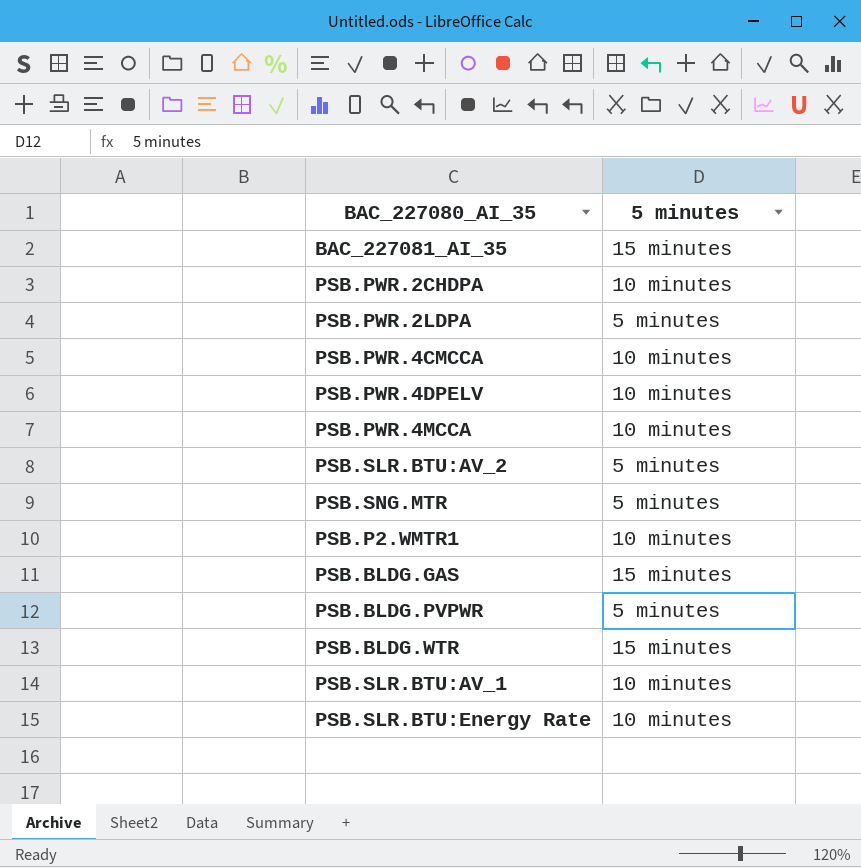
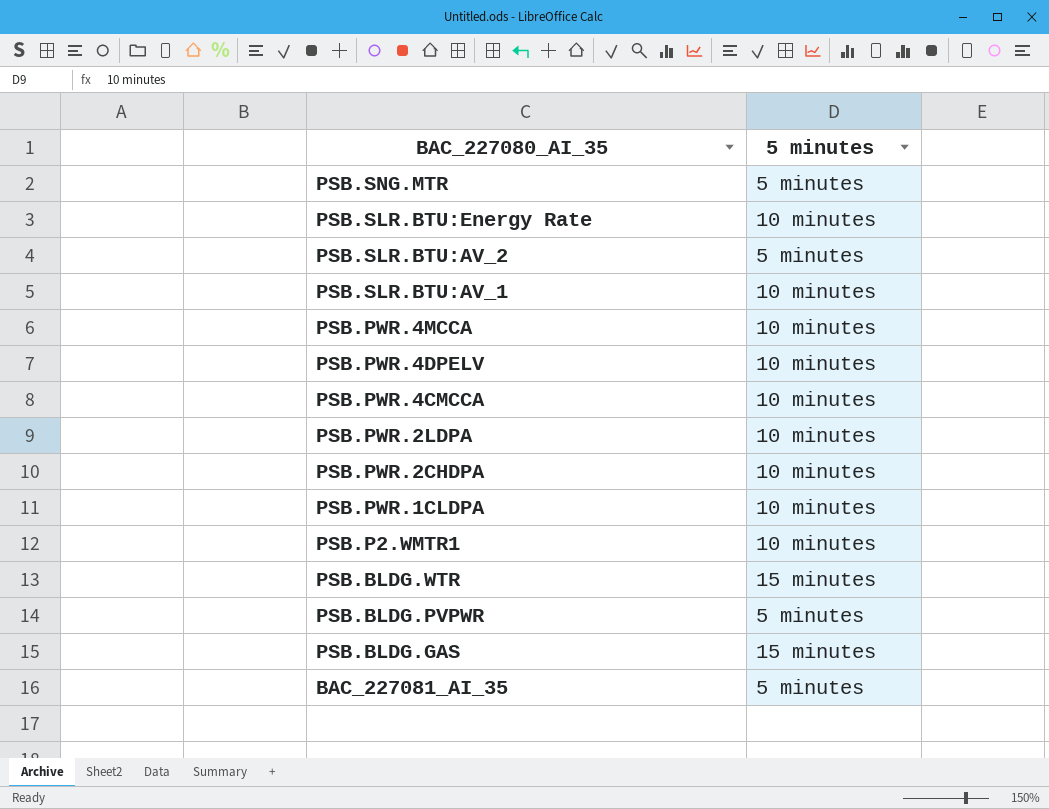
row order: none -> BAC_227080_AI_35 descending
PSB.PWR.2LDPA | 5 minutes: 5 minutes -> 10 minutes
row PSB.PWR.1CLDPA: none -> 10 minutes
BAC_227081_AI_35 | 5 minutes: 15 minutes -> 5 minutes

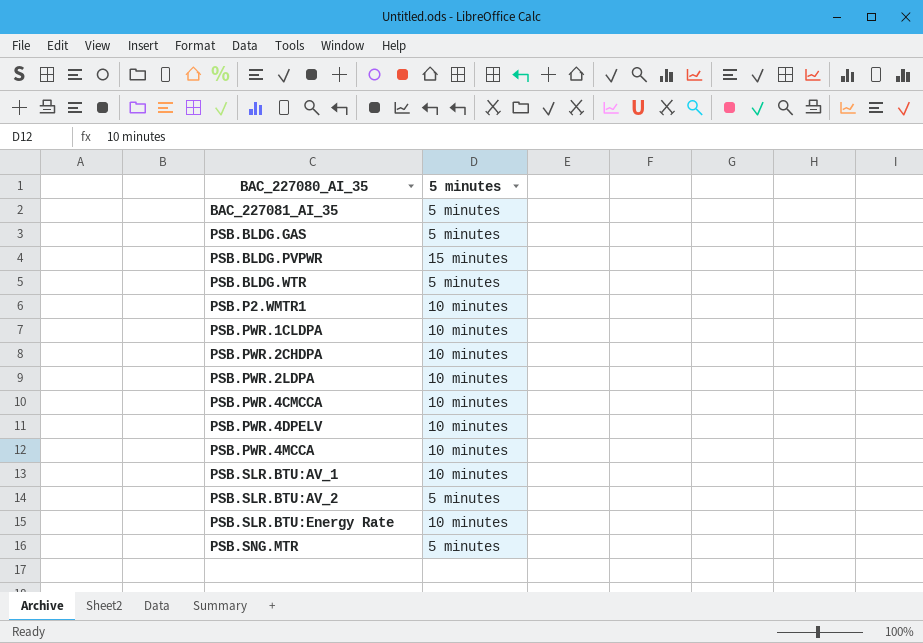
row order: BAC_227080_AI_35 descending -> BAC_227080_AI_35 ascending
PSB.BLDG.GAS | 5 minutes: 15 minutes -> 5 minutes
PSB.BLDG.PVPWR | 5 minutes: 5 minutes -> 15 minutes
PSB.BLDG.WTR | 5 minutes: 15 minutes -> 5 minutes

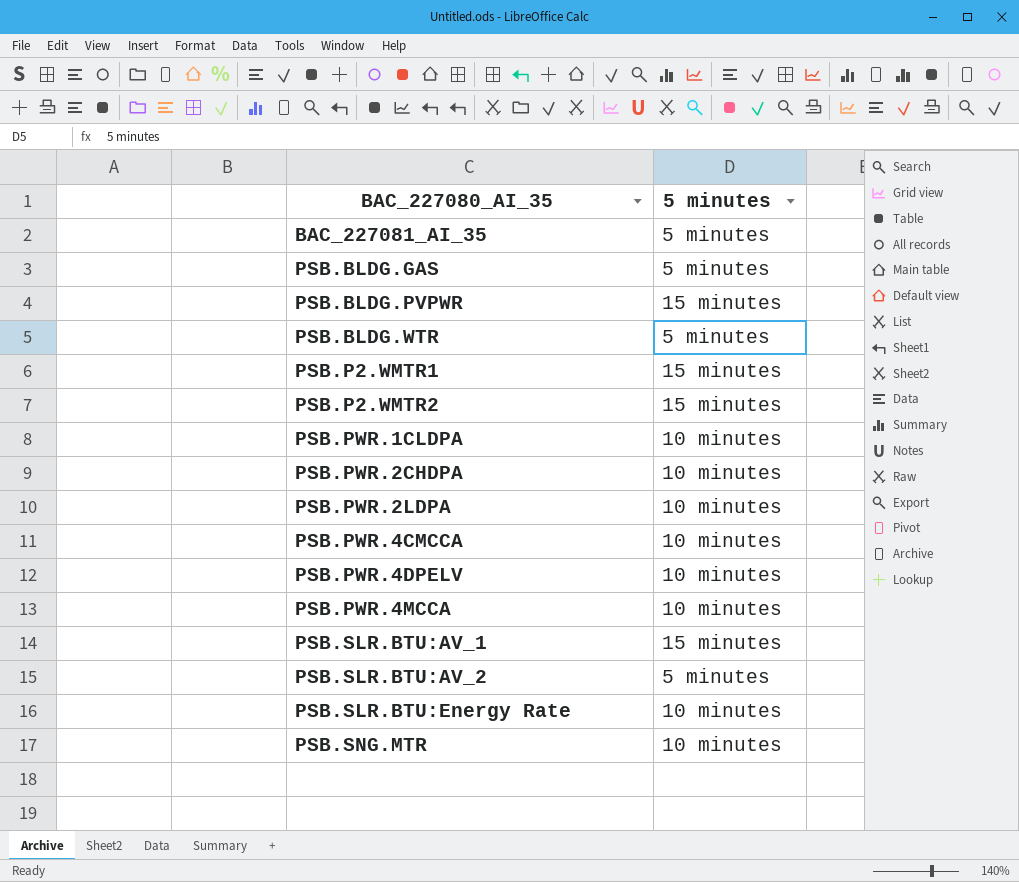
PSB.P2.WMTR1 | 5 minutes: 10 minutes -> 15 minutes
row PSB.P2.WMTR2: none -> 15 minutes
PSB.SLR.BTU:AV_1 | 5 minutes: 10 minutes -> 15 minutes
PSB.SNG.MTR | 5 minutes: 5 minutes -> 10 minutes

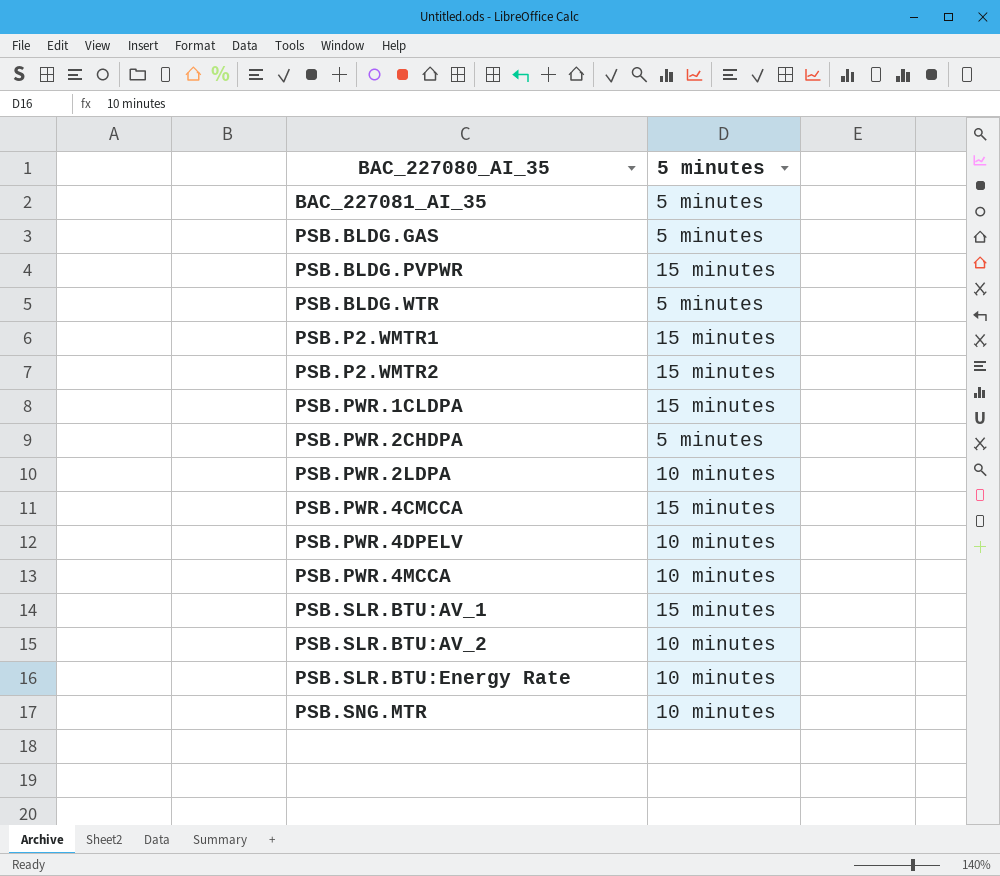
PSB.PWR.1CLDPA | 5 minutes: 10 minutes -> 15 minutes
PSB.PWR.2CHDPA | 5 minutes: 10 minutes -> 5 minutes
PSB.PWR.4CMCCA | 5 minutes: 10 minutes -> 15 minutes
PSB.SLR.BTU:AV_2 | 5 minutes: 5 minutes -> 10 minutes

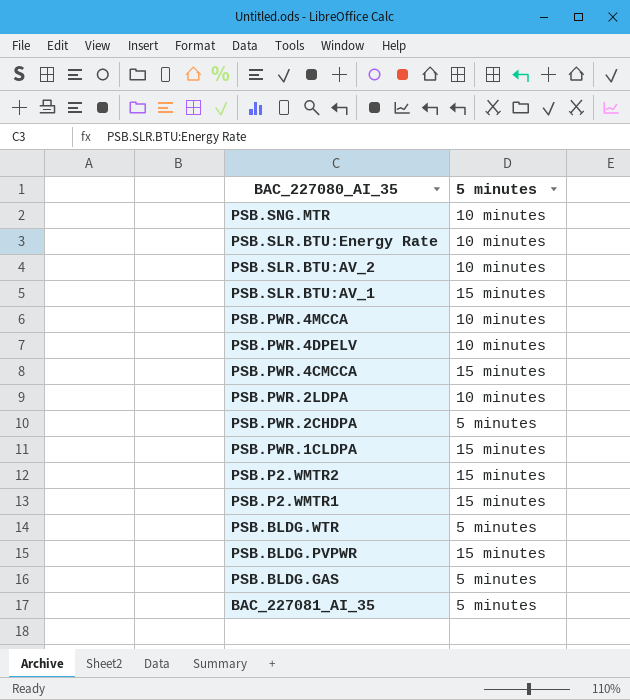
row order: BAC_227080_AI_35 ascending -> BAC_227080_AI_35 descending

